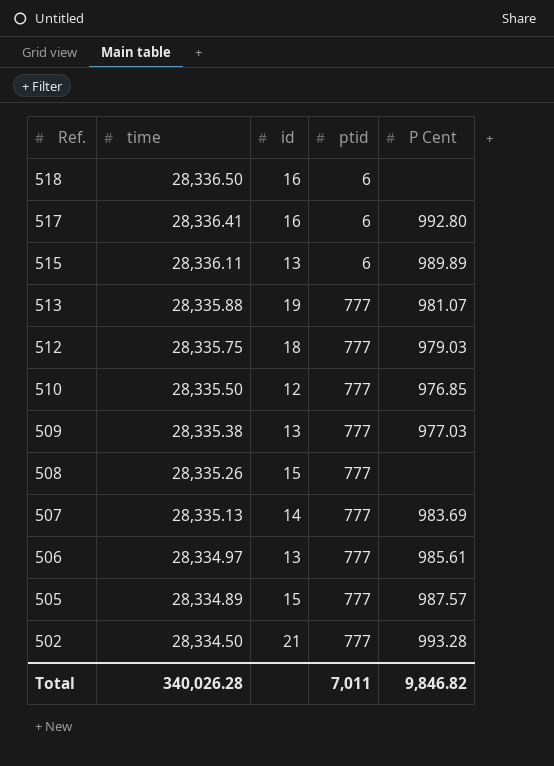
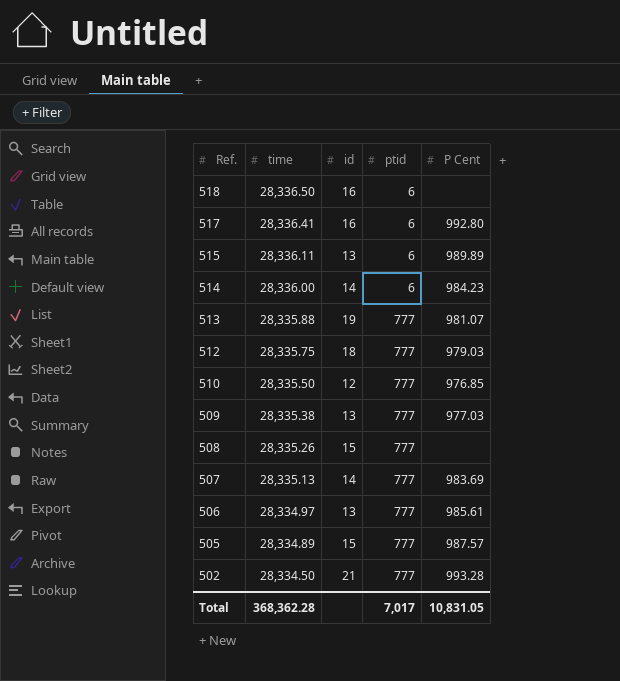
row 514: none -> 28,336.00 | 14 | 6 | 984.23
Total | time: 340,026.28 -> 368,362.28
Total | ptid: 7,011 -> 7,017
Total | P Cent: 9,846.82 -> 10,831.05

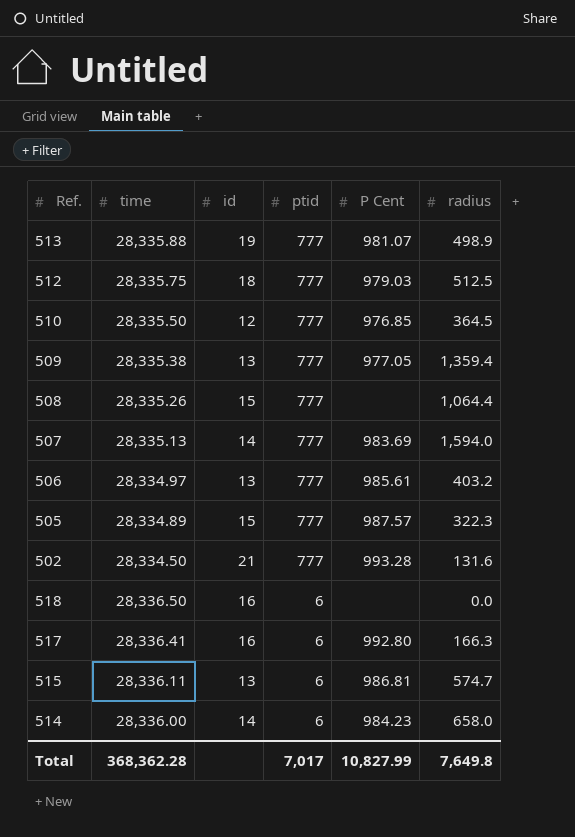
row order: Ref. descending -> ptid descending
column radius | position: none -> 6
509 | P Cent: 977.03 -> 977.05
515 | P Cent: 989.89 -> 986.81
Total | P Cent: 10,831.05 -> 10,827.99

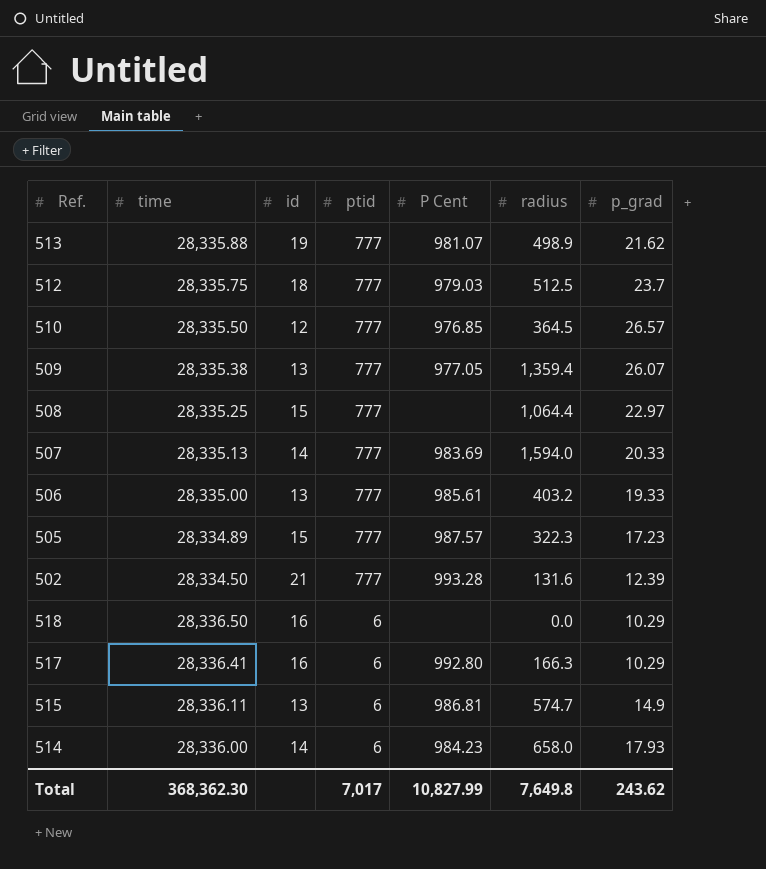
column p_grad | position: none -> 7
508 | time: 28,335.26 -> 28,335.25
506 | time: 28,334.97 -> 28,335.00
Total | time: 368,362.28 -> 368,362.30

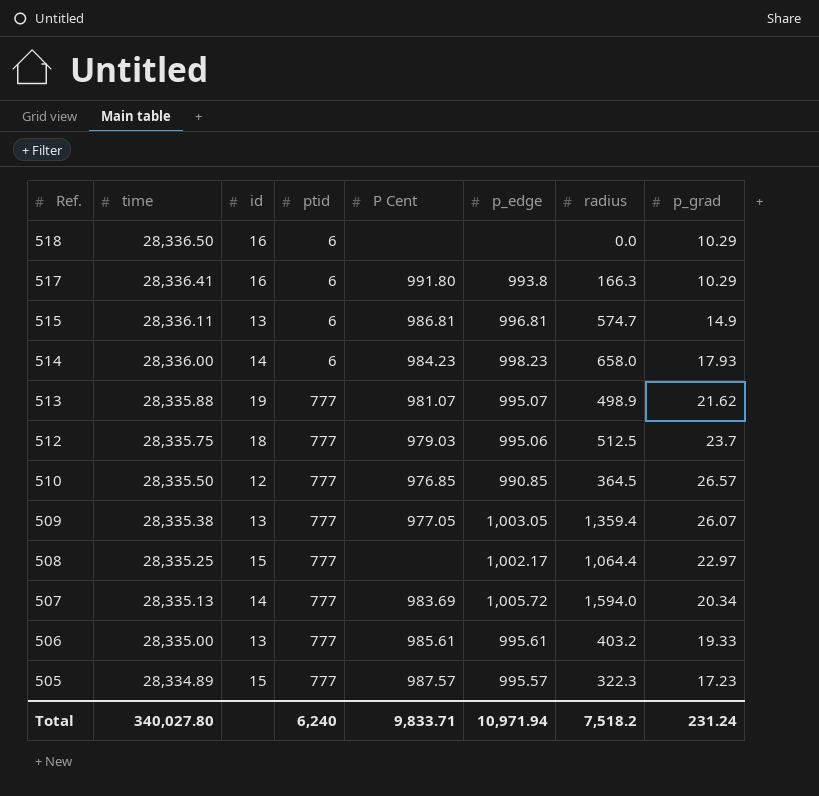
row order: ptid descending -> Ref. descending
column p_edge | position: none -> 6
row 502: 28,334.50 | 21 | 777 | 993.28 | 131.6 | 12.39 -> none
517 | P Cent: 992.80 -> 991.80
507 | p_grad: 20.33 -> 20.34
Total | time: 368,362.30 -> 340,027.80
Total | ptid: 7,017 -> 6,240
Total | P Cent: 10,827.99 -> 9,833.71
Total | radius: 7,649.8 -> 7,518.2
Total | p_grad: 243.62 -> 231.24

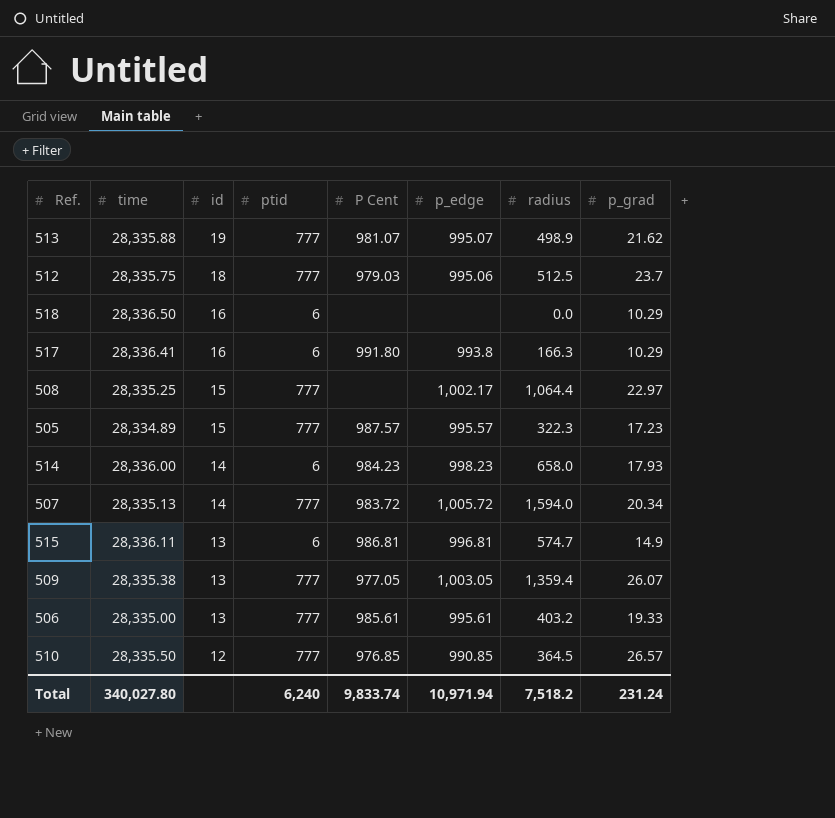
row order: Ref. descending -> id descending
507 | P Cent: 983.69 -> 983.72
Total | P Cent: 9,833.71 -> 9,833.74

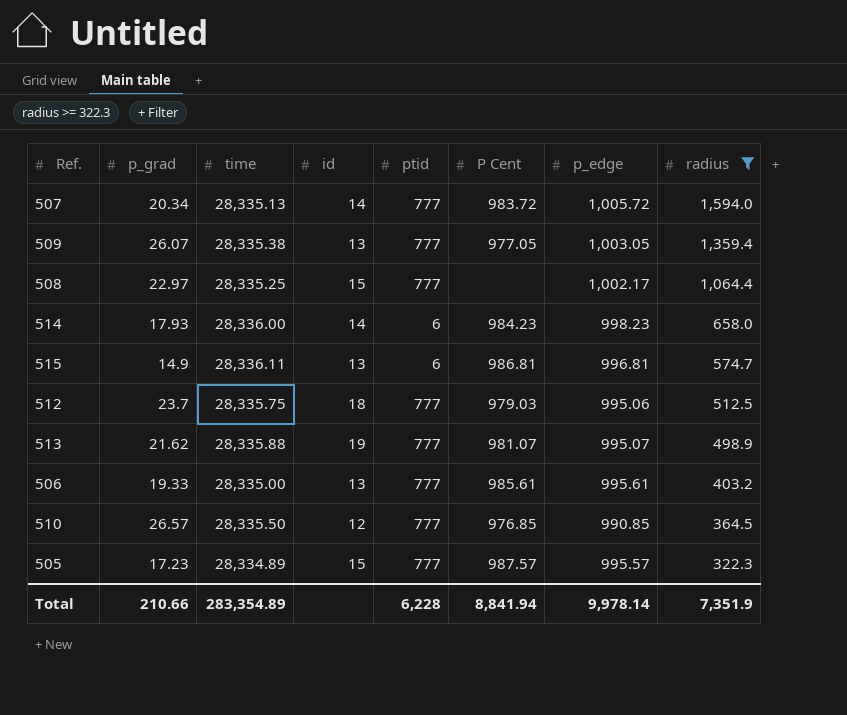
filter: none -> radius >= 322.3
row order: id descending -> radius descending
column p_grad | position: 8 -> 2
Total | p_grad: 231.24 -> 210.66
Total | time: 340,027.80 -> 283,354.89
Total | ptid: 6,240 -> 6,228
Total | P Cent: 9,833.74 -> 8,841.94
Total | p_edge: 10,971.94 -> 9,978.14
Total | radius: 7,518.2 -> 7,351.9

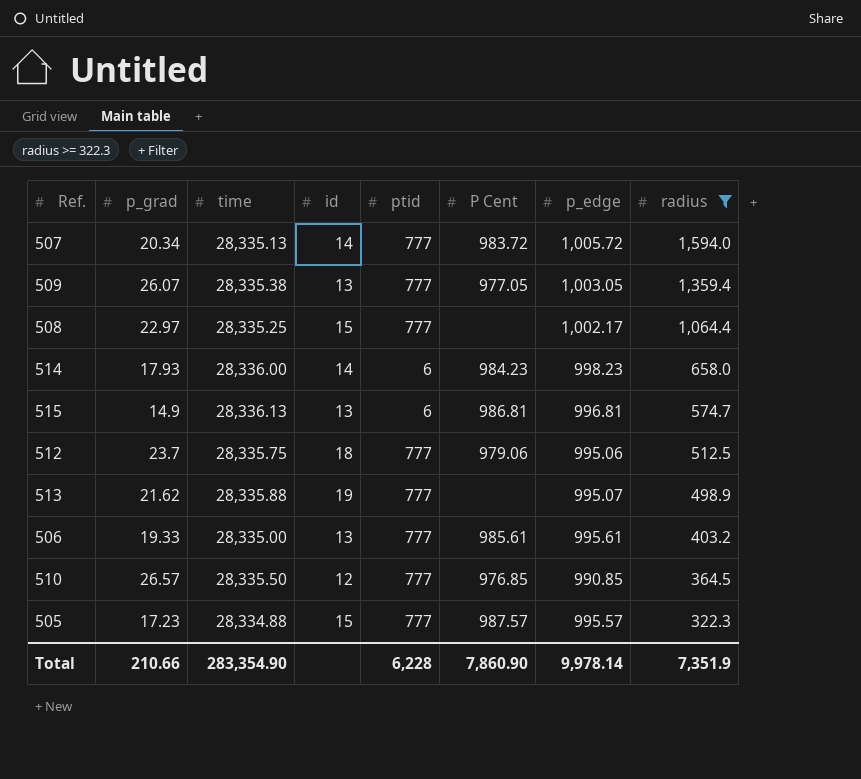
515 | time: 28,336.11 -> 28,336.13
512 | P Cent: 979.03 -> 979.06
513 | P Cent: 981.07 -> none
505 | time: 28,334.89 -> 28,334.88
Total | time: 283,354.89 -> 283,354.90
Total | P Cent: 8,841.94 -> 7,860.90

